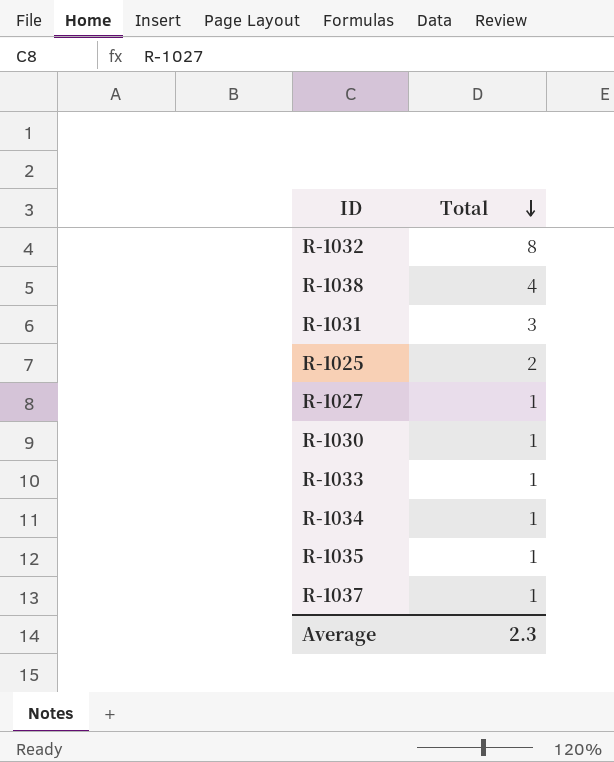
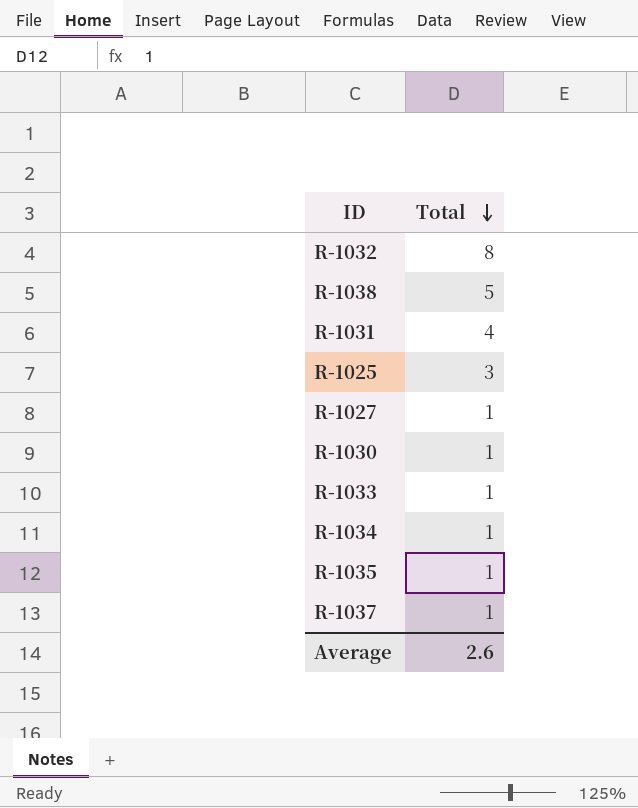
R-1038 | Total: 4 -> 5
R-1031 | Total: 3 -> 4
R-1025 | Total: 2 -> 3
Average | Total: 2.3 -> 2.6

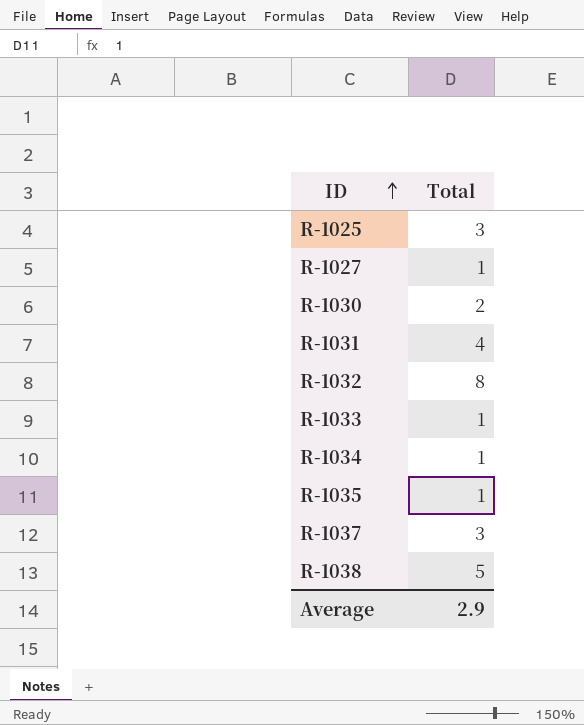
row order: Total descending -> ID ascending
R-1030 | Total: 1 -> 2
R-1037 | Total: 1 -> 3
Average | Total: 2.6 -> 2.9

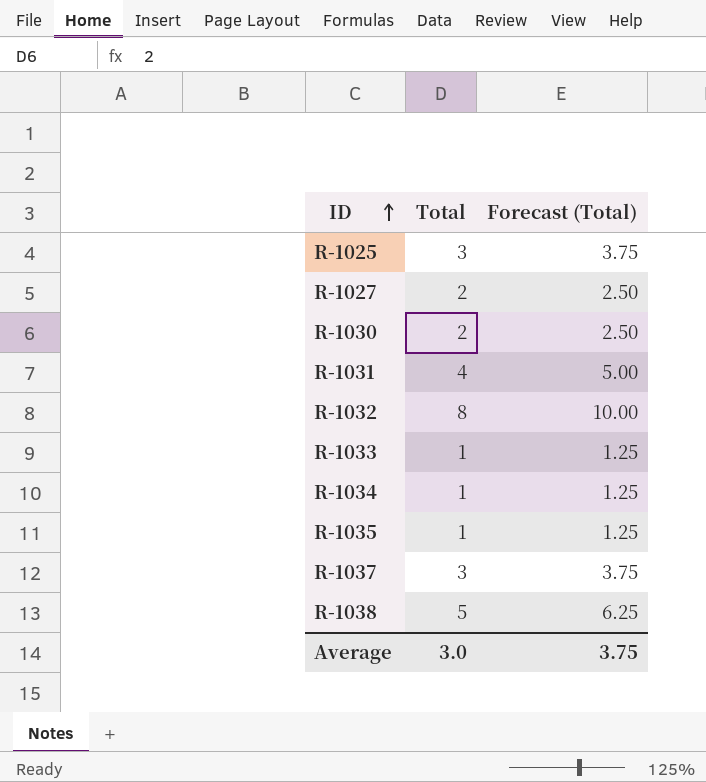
column Forecast (Total) | formula: none -> [Total] * 1.25
R-1027 | Total: 1 -> 2
Average | Total: 2.9 -> 3.0

